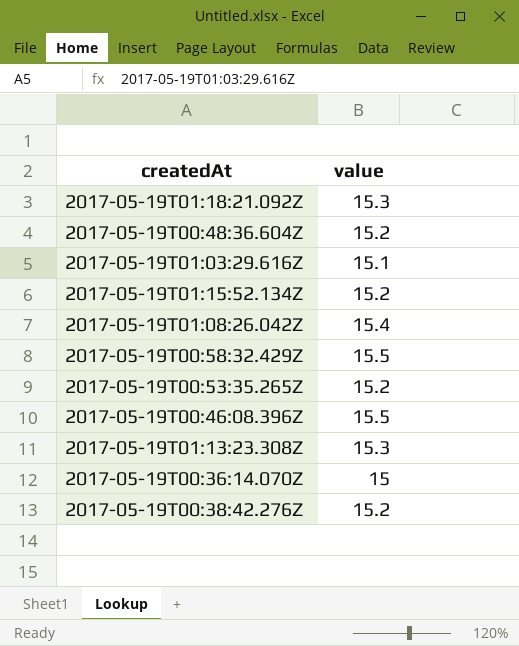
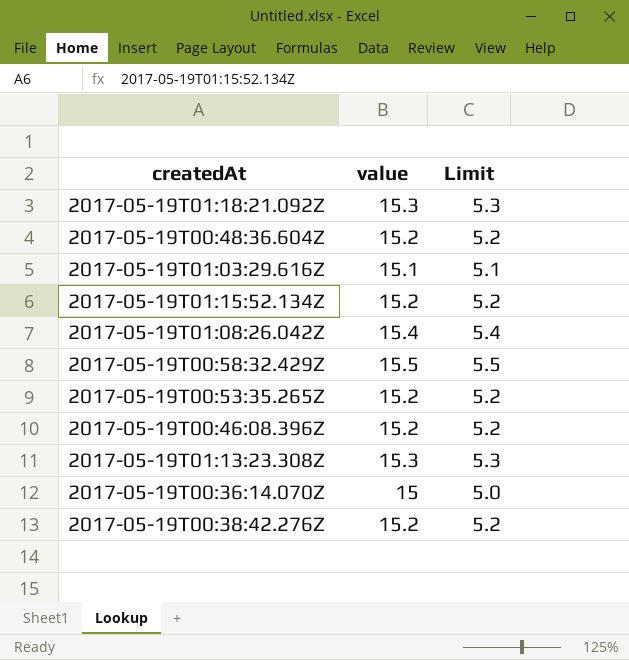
column Limit | formula: none -> [value] - 10
2017-05-19T00:46:08.396Z | value: 15.5 -> 15.2

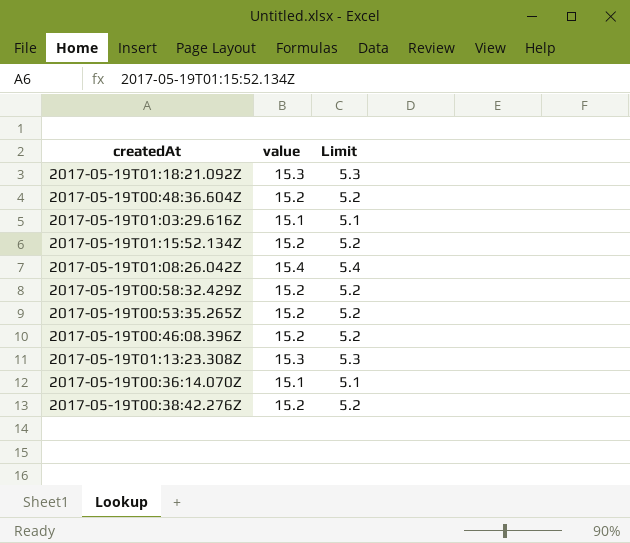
2017-05-19T00:58:32.429Z | value: 15.5 -> 15.2
2017-05-19T00:58:32.429Z | Limit: 5.5 -> 5.2
2017-05-19T00:36:14.070Z | value: 15 -> 15.1
2017-05-19T00:36:14.070Z | Limit: 5.0 -> 5.1

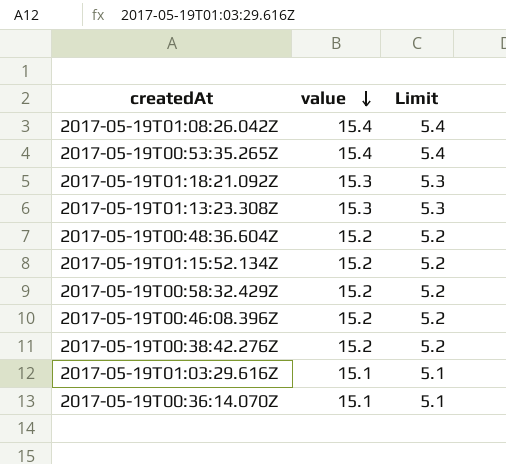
row order: none -> value descending
2017-05-19T00:53:35.265Z | value: 15.2 -> 15.4
2017-05-19T00:53:35.265Z | Limit: 5.2 -> 5.4

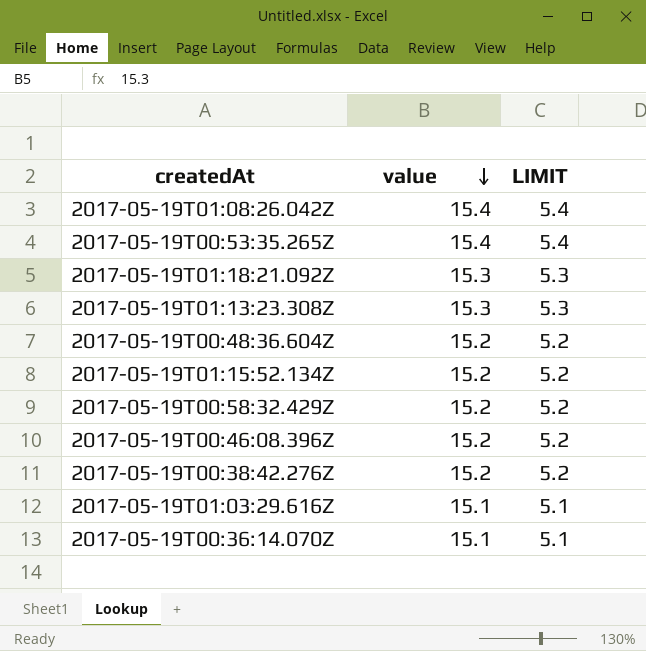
column name: Limit -> LIMIT

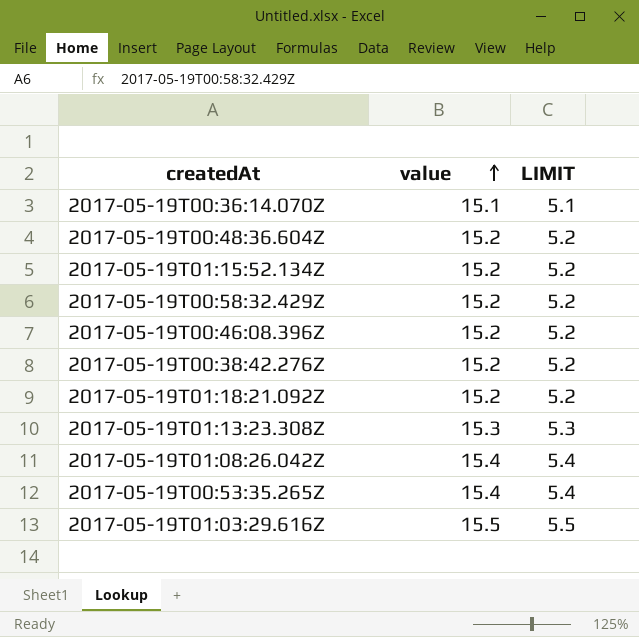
row order: value descending -> value ascending
2017-05-19T01:18:21.092Z | value: 15.3 -> 15.2
2017-05-19T01:18:21.092Z | LIMIT: 5.3 -> 5.2
2017-05-19T01:03:29.616Z | value: 15.1 -> 15.5
2017-05-19T01:03:29.616Z | LIMIT: 5.1 -> 5.5

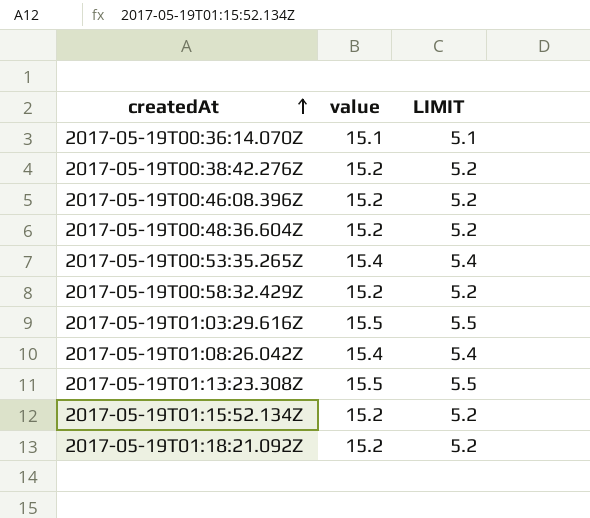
row order: value ascending -> createdAt ascending
2017-05-19T01:13:23.308Z | value: 15.3 -> 15.5
2017-05-19T01:13:23.308Z | LIMIT: 5.3 -> 5.5

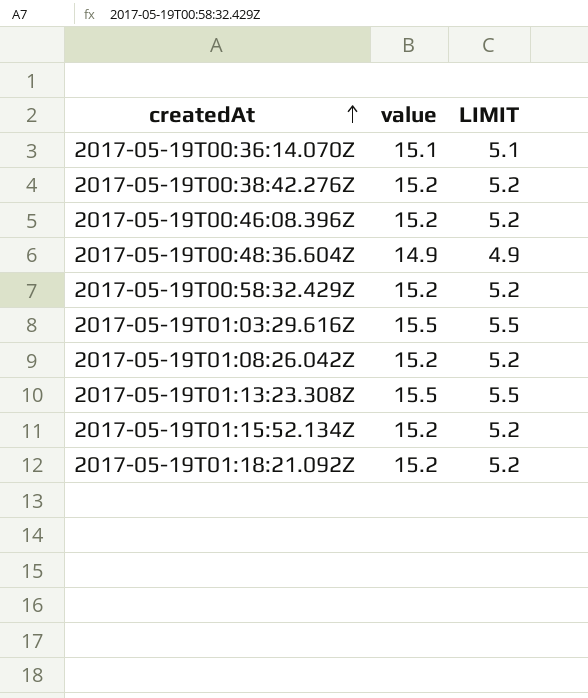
row 2017-05-19T00:53:35.265Z: 15.4 | 5.4 -> none
2017-05-19T00:48:36.604Z | value: 15.2 -> 14.9
2017-05-19T00:48:36.604Z | LIMIT: 5.2 -> 4.9
2017-05-19T01:08:26.042Z | value: 15.4 -> 15.2
2017-05-19T01:08:26.042Z | LIMIT: 5.4 -> 5.2

